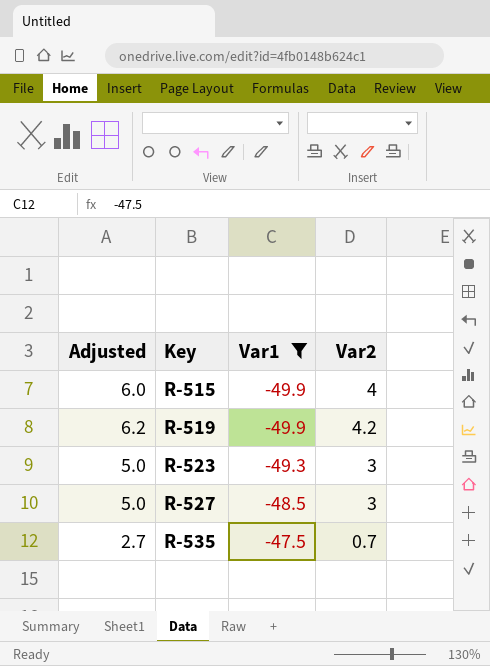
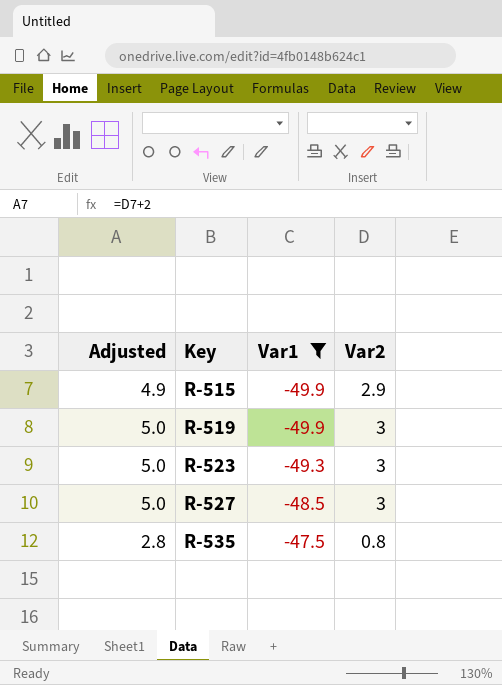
R-515 | Adjusted: 6.0 -> 4.9
R-515 | Var2: 4 -> 2.9
R-519 | Adjusted: 6.2 -> 5.0
R-519 | Var2: 4.2 -> 3
R-535 | Adjusted: 2.7 -> 2.8
R-535 | Var2: 0.7 -> 0.8

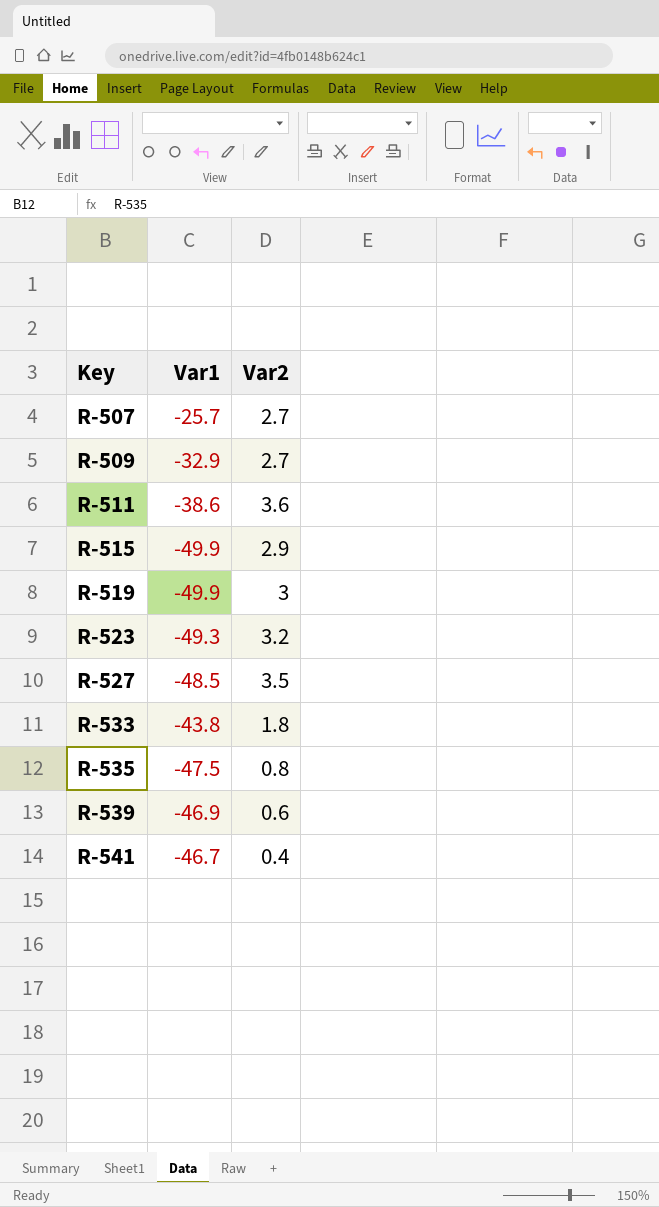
filter: Var1 <= -47.5 -> none
column Adjusted | formula: [Var2] + 2 -> none
R-523 | Var2: 3 -> 3.2
R-527 | Var2: 3 -> 3.5

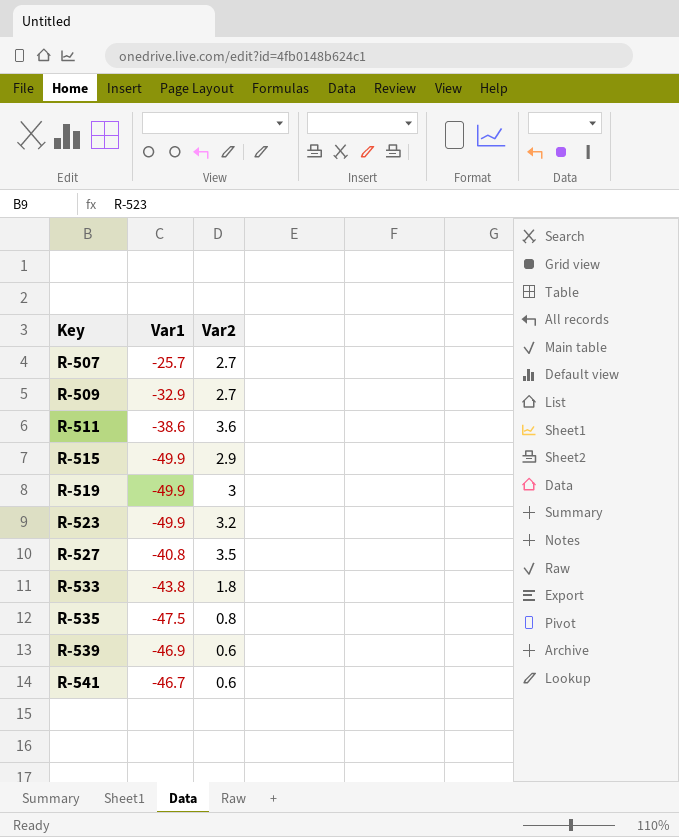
R-523 | Var1: -49.3 -> -49.9
R-527 | Var1: -48.5 -> -40.8
R-541 | Var2: 0.4 -> 0.6

